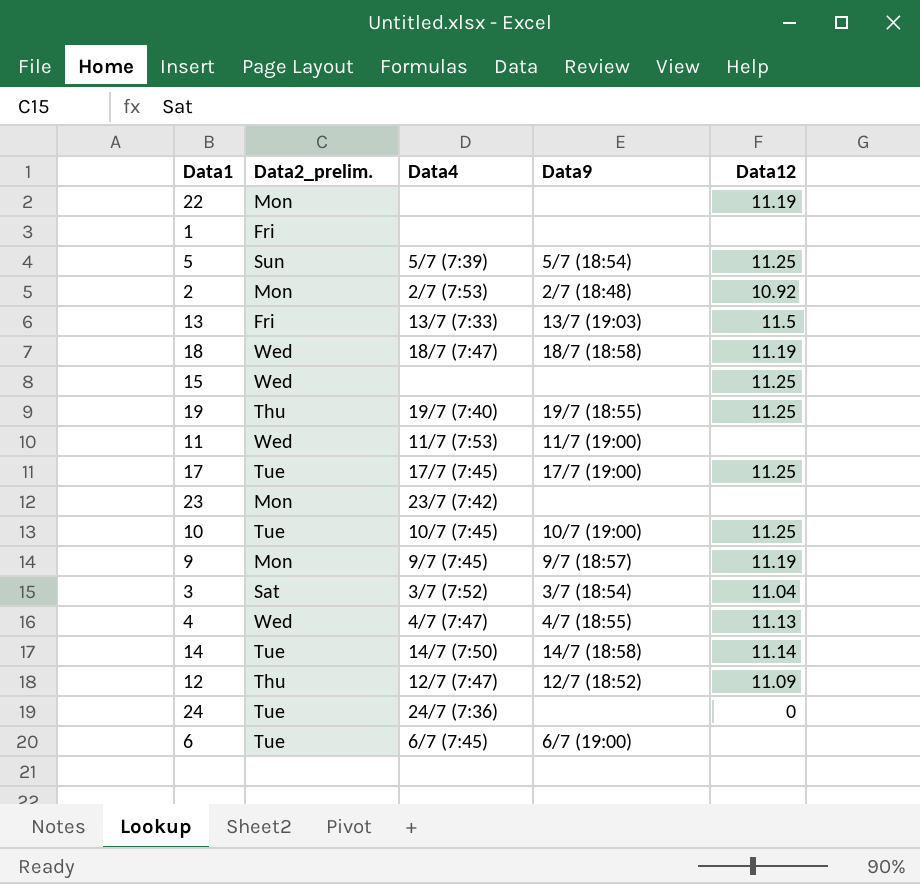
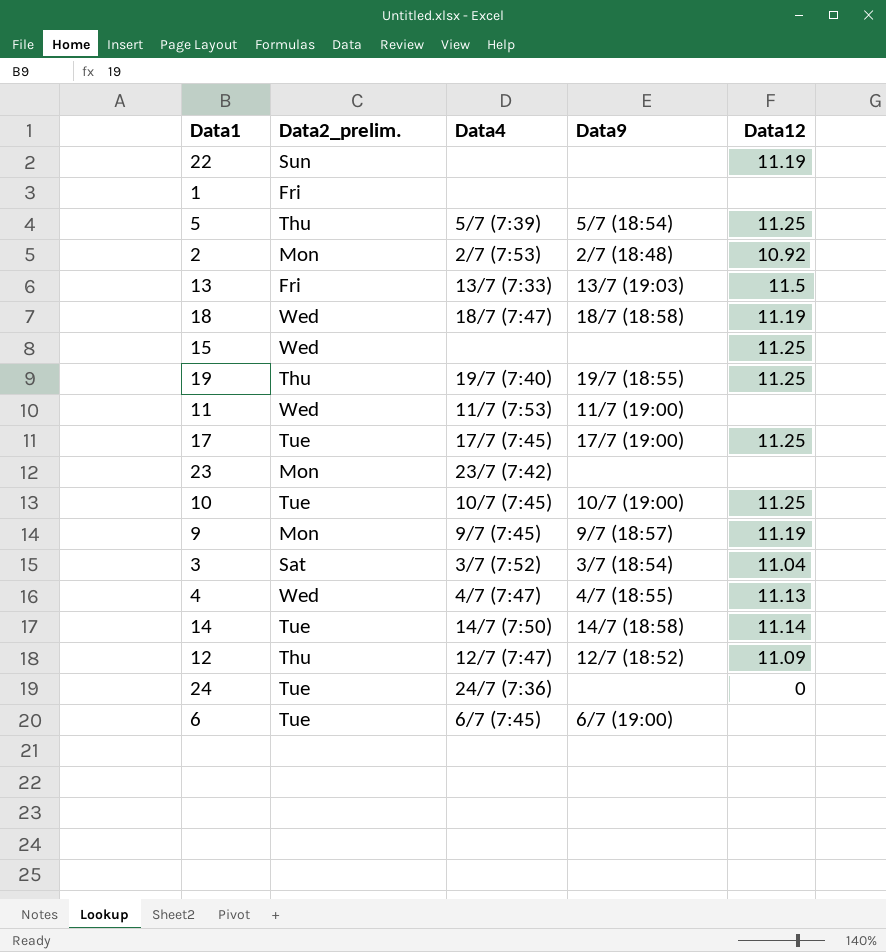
22 | Data2_prelim.: Mon -> Sun
5 | Data2_prelim.: Sun -> Thu

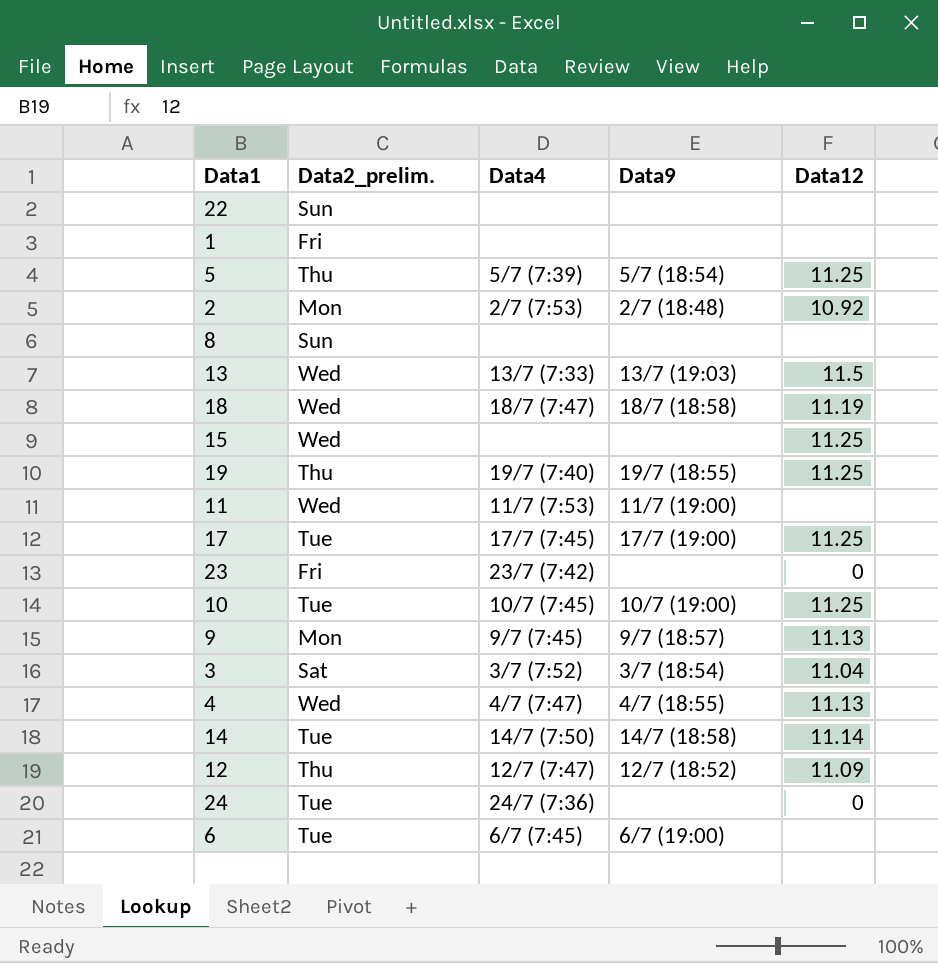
22 | Data12: 11.19 -> none
row 8: none -> Sun | none | none | none
13 | Data2_prelim.: Fri -> Wed
23 | Data2_prelim.: Mon -> Fri
23 | Data12: none -> 0
9 | Data12: 11.19 -> 11.13

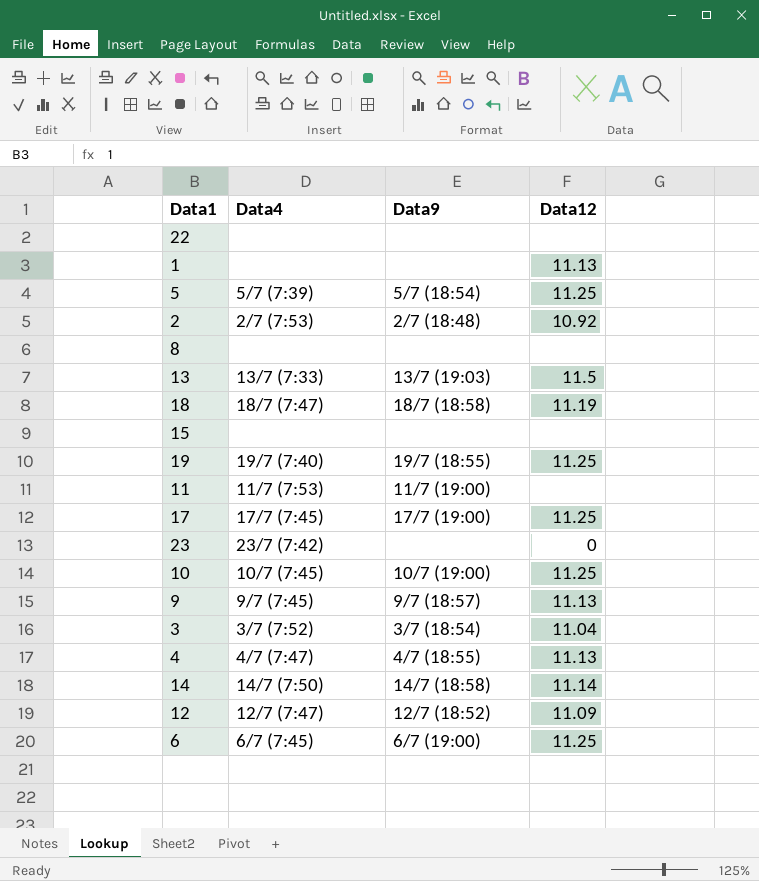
column Data2_prelim. | position: 2 -> none
row 24: Tue | 24/7 (7:36) | none | 0 -> none
1 | Data12: none -> 11.13
15 | Data12: 11.25 -> none
6 | Data12: none -> 11.25

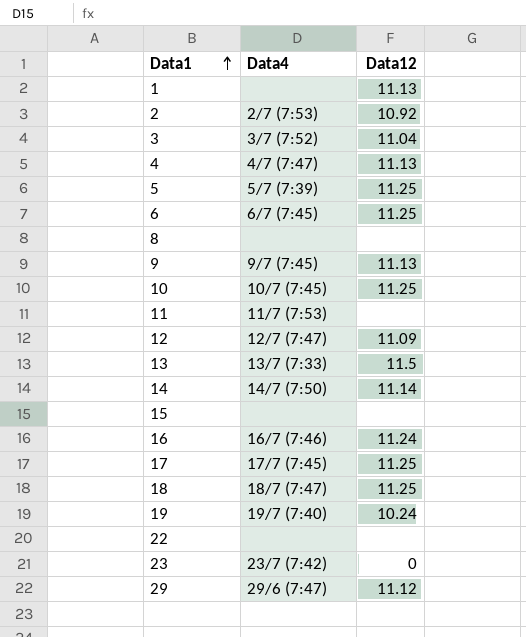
row order: none -> Data1 ascending
column Data9 | position: 3 -> none
row 16: none -> 16/7 (7:46) | 11.24
18 | Data12: 11.19 -> 11.25
19 | Data12: 11.25 -> 10.24
row 29: none -> 29/6 (7:47) | 11.12

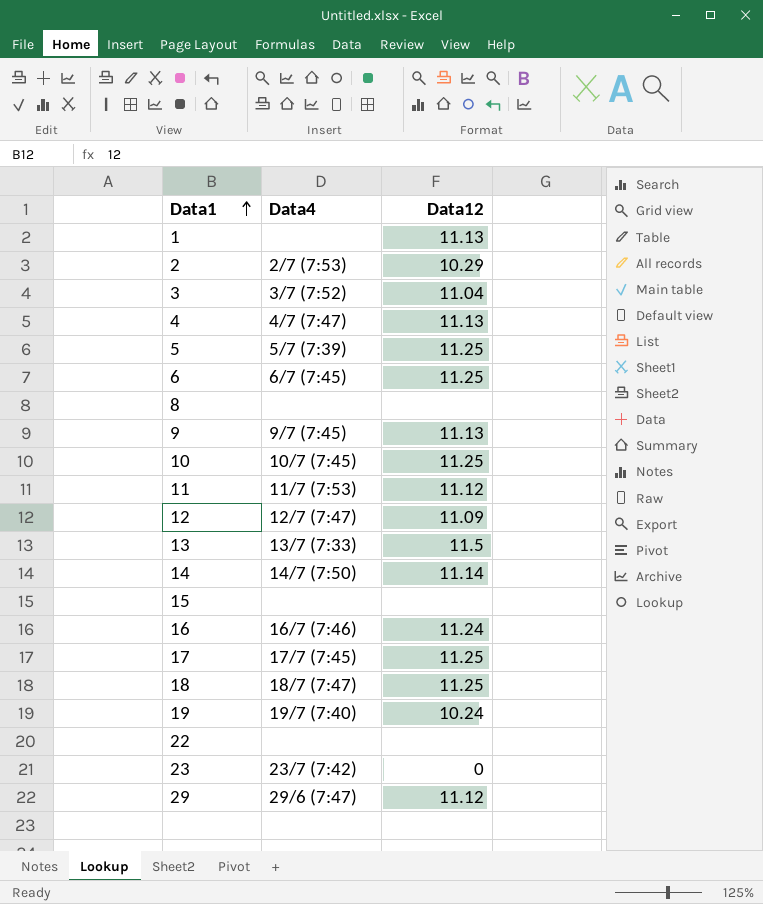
2 | Data12: 10.92 -> 10.29
11 | Data12: none -> 11.12

